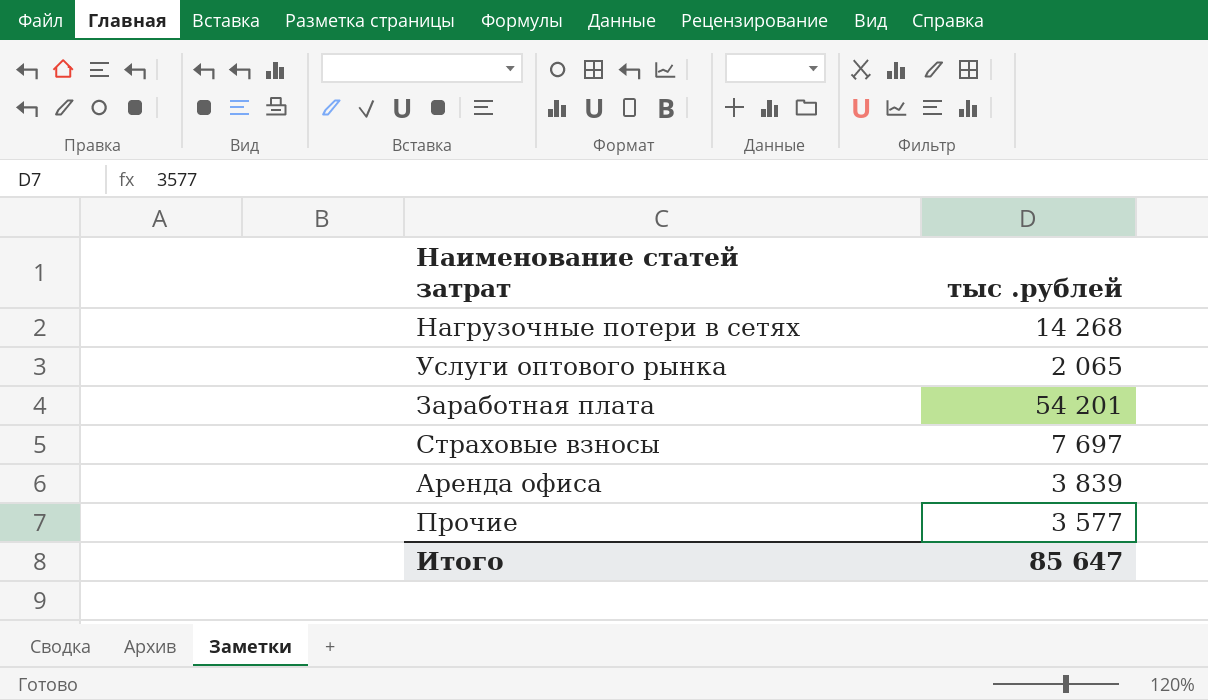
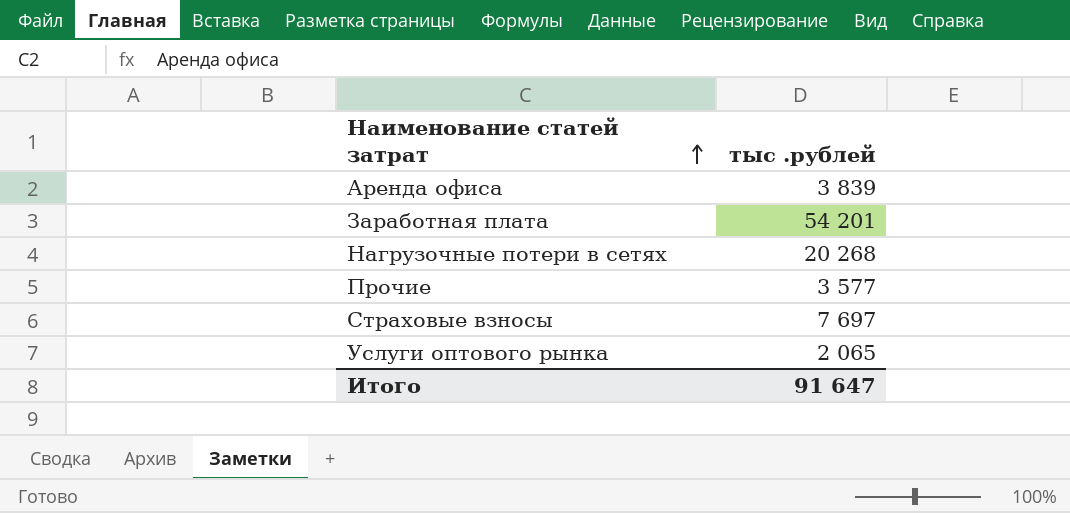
row order: none -> Наименование статей затрат ascending
Нагрузочные потери в сетях | тыс .рублей: 14 268 -> 20 268
Итого | тыс .рублей: 85 647 -> 91 647

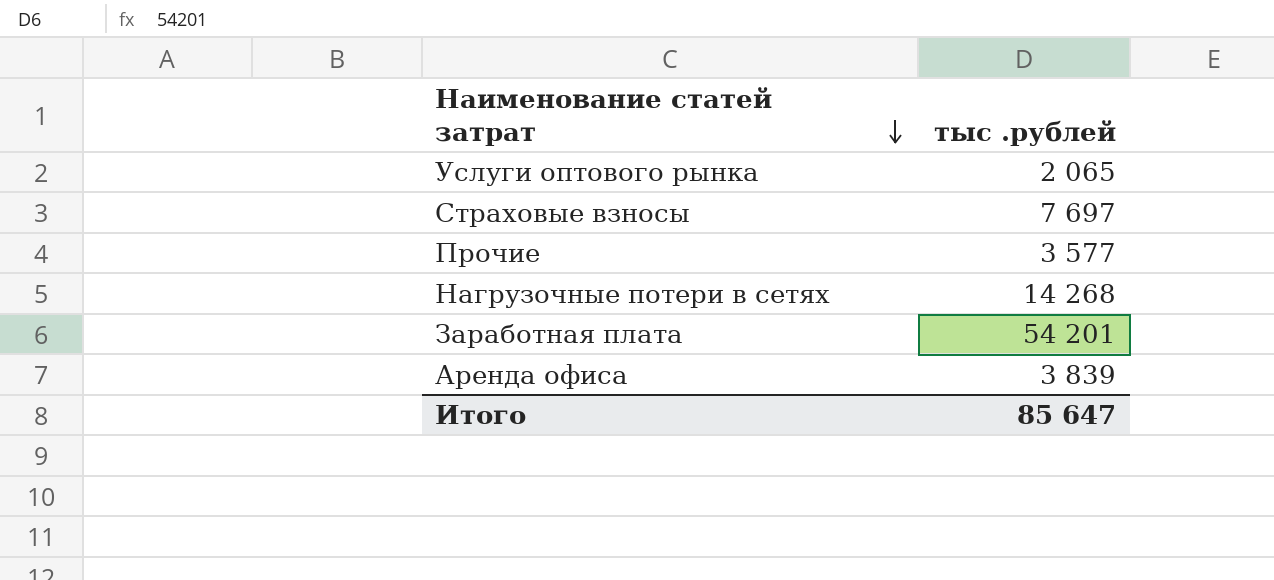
row order: Наименование статей затрат ascending -> Наименование статей затрат descending
Нагрузочные потери в сетях | тыс .рублей: 20 268 -> 14 268
Итого | тыс .рублей: 91 647 -> 85 647

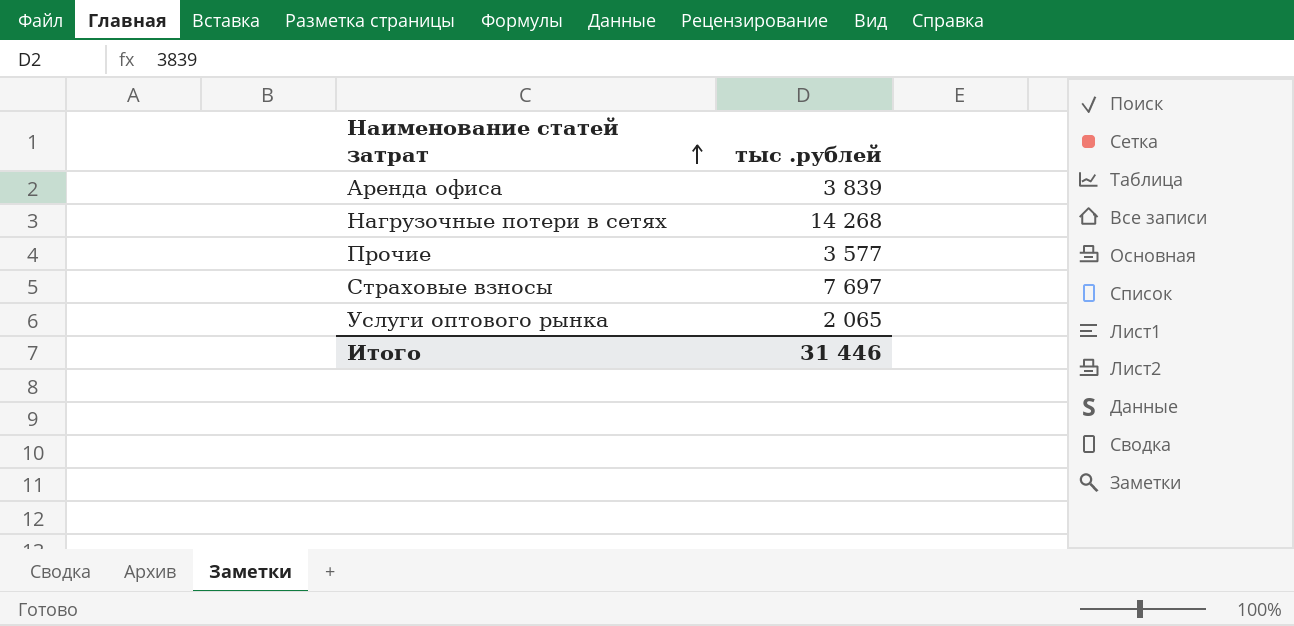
row order: Наименование статей затрат descending -> Наименование статей затрат ascending
row Заработная плата: 54 201 -> none
Итого | тыс .рублей: 85 647 -> 31 446

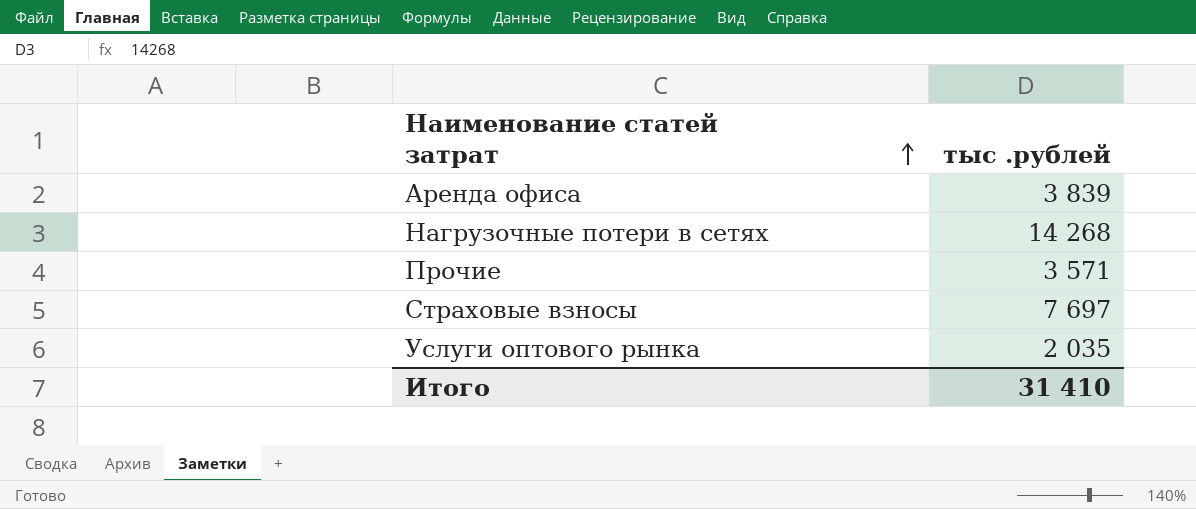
Прочие | тыс .рублей: 3 577 -> 3 571
Услуги оптового рынка | тыс .рублей: 2 065 -> 2 035
Итого | тыс .рублей: 31 446 -> 31 410

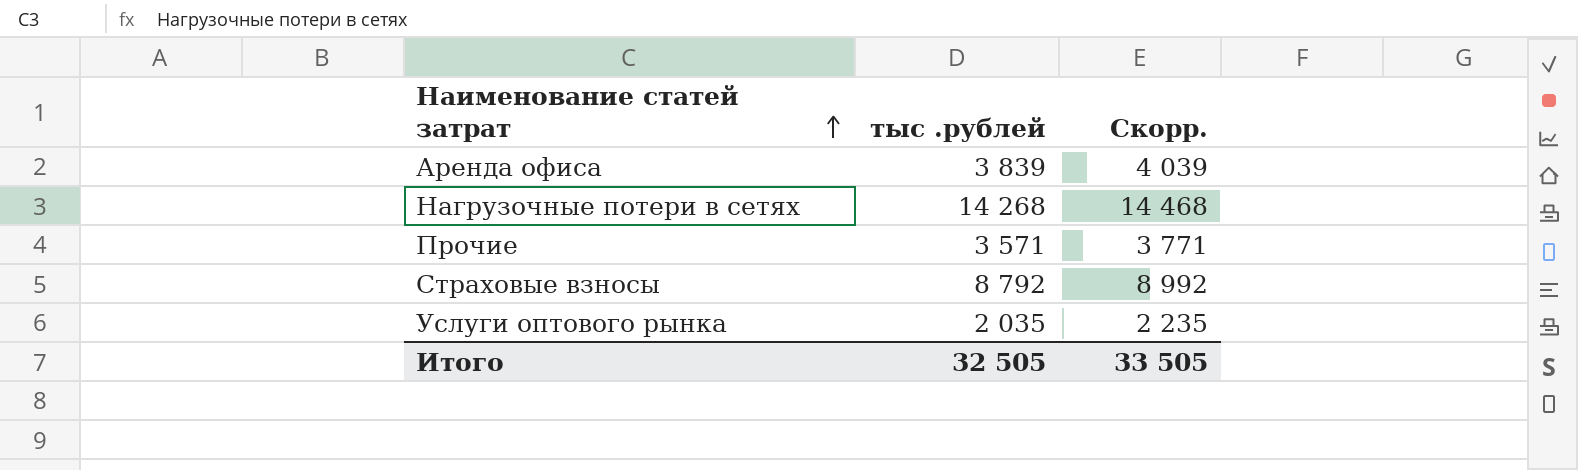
column Скорр. | formula: none -> [тыс .рублей] + 200
Страховые взносы | тыс .рублей: 7 697 -> 8 792
Итого | тыс .рублей: 31 410 -> 32 505

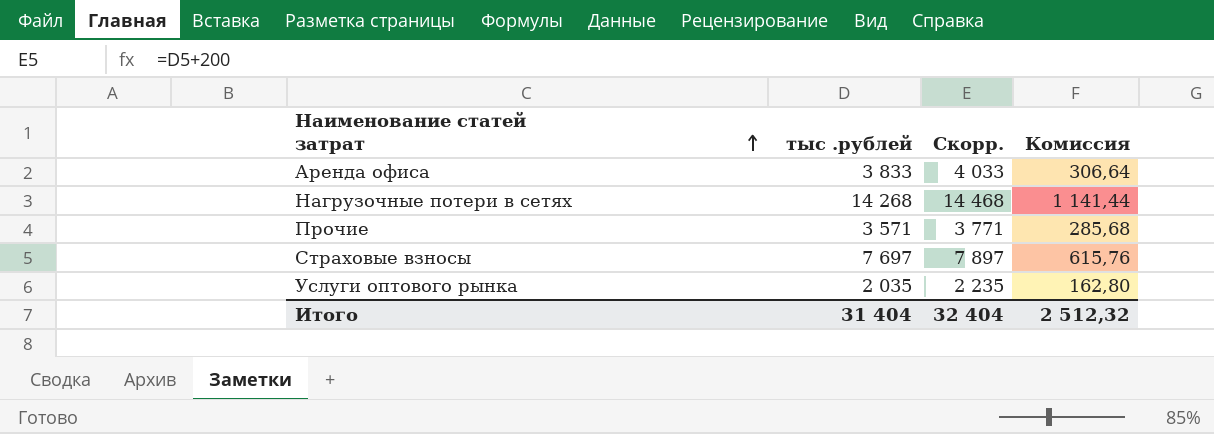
column Комиссия | formula: none -> [тыс .рублей] * 0,08
Аренда офиса | тыс .рублей: 3 839 -> 3 833
Аренда офиса | Скорр.: 4 039 -> 4 033
Страховые взносы | тыс .рублей: 8 792 -> 7 697
Страховые взносы | Скорр.: 8 992 -> 7 897
Итого | тыс .рублей: 32 505 -> 31 404
Итого | Скорр.: 33 505 -> 32 404

